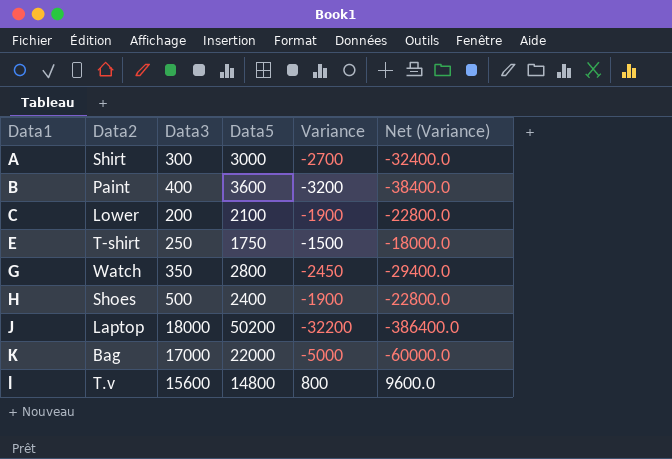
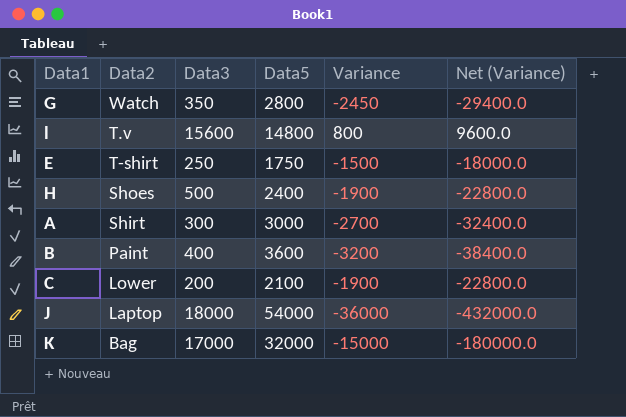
row order: Data1 ascending -> Data2 descending
J | Data5: 50200 -> 54000
J | Variance: -32200 -> -36000
J | Net (Variance): -386400.0 -> -432000.0
K | Data5: 22000 -> 32000
K | Variance: -5000 -> -15000
K | Net (Variance): -60000.0 -> -180000.0

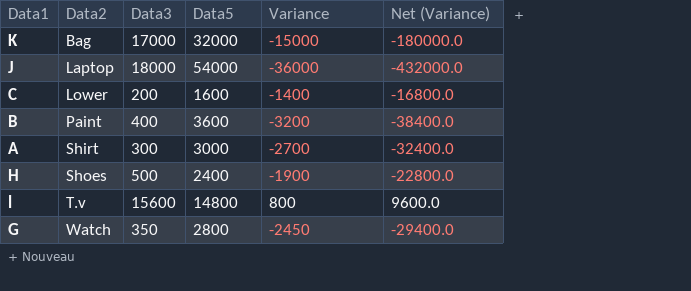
row order: Data2 descending -> Data2 ascending
row E: T-shirt | 250 | 1750 | -1500 | -18000.0 -> none
C | Data5: 2100 -> 1600
C | Variance: -1900 -> -1400
C | Net (Variance): -22800.0 -> -16800.0

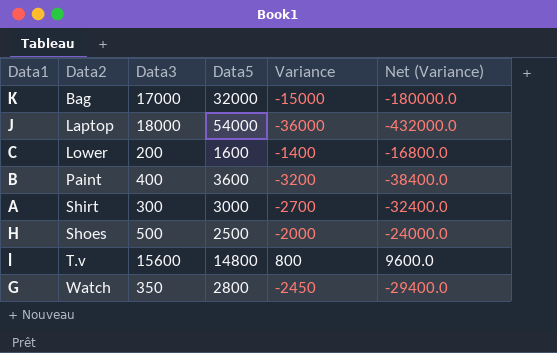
H | Data5: 2400 -> 2500
H | Variance: -1900 -> -2000
H | Net (Variance): -22800.0 -> -24000.0

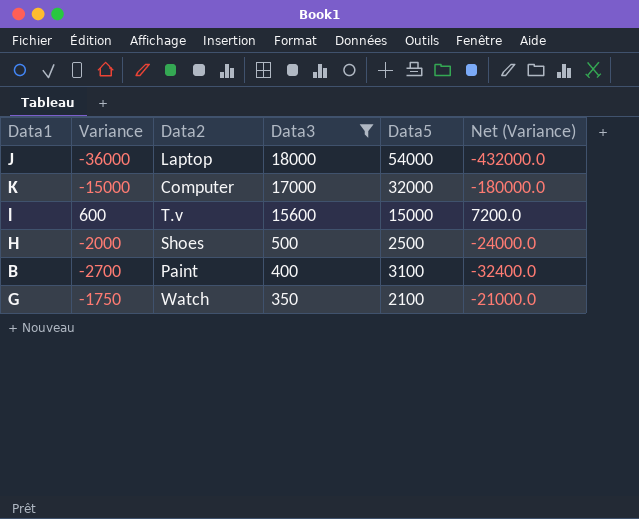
filter: none -> Data3 >= 350
row order: Data2 ascending -> Data3 descending
column Variance | position: 5 -> 2
K | Data2: Bag -> Computer
l | Variance: 800 -> 600
l | Data5: 14800 -> 15000
l | Net (Variance): 9600.0 -> 7200.0
B | Variance: -3200 -> -2700
B | Data5: 3600 -> 3100
B | Net (Variance): -38400.0 -> -32400.0
G | Variance: -2450 -> -1750
G | Data5: 2800 -> 2100
G | Net (Variance): -29400.0 -> -21000.0

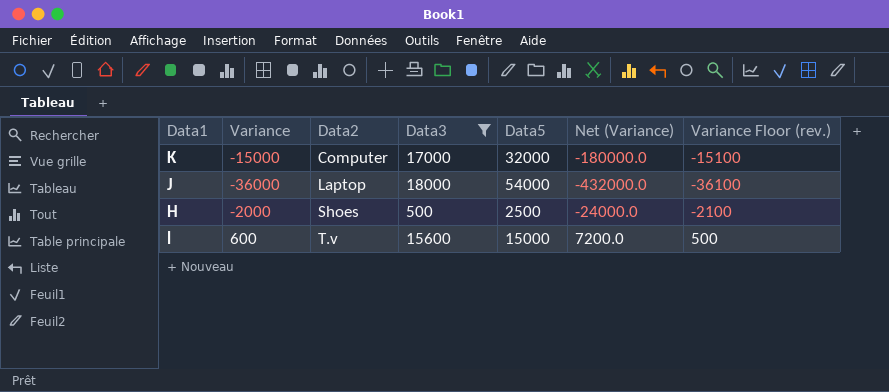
row order: Data3 descending -> Data2 ascending
column Variance Floor (rev.) | formula: none -> [Variance] - 100
row B: -2700 | Paint | 400 | 3100 | -32400.0 -> none
row G: -1750 | Watch | 350 | 2100 | -21000.0 -> none

